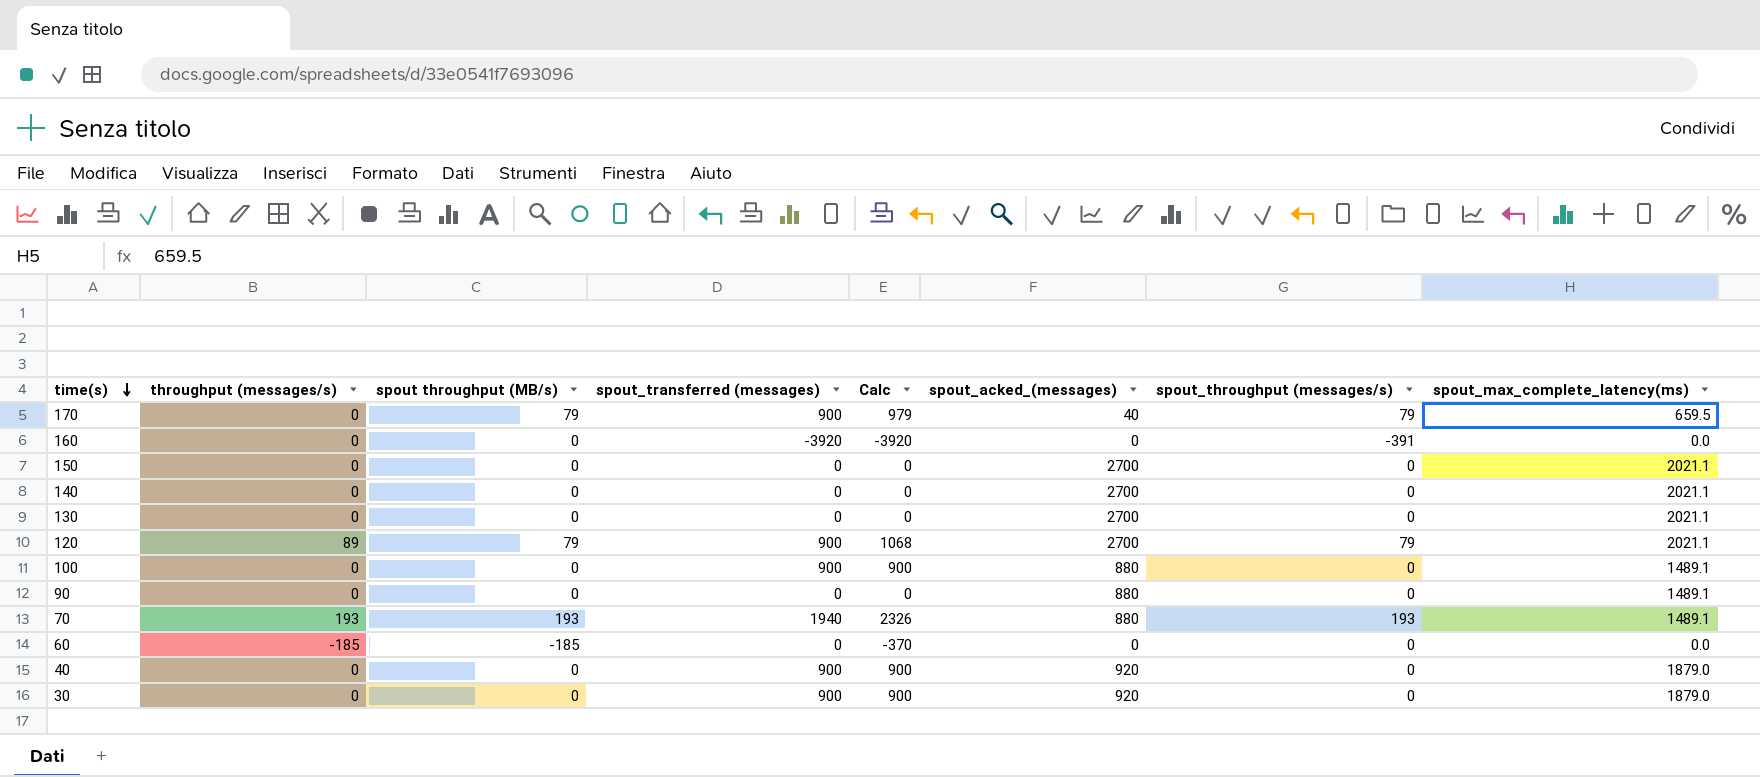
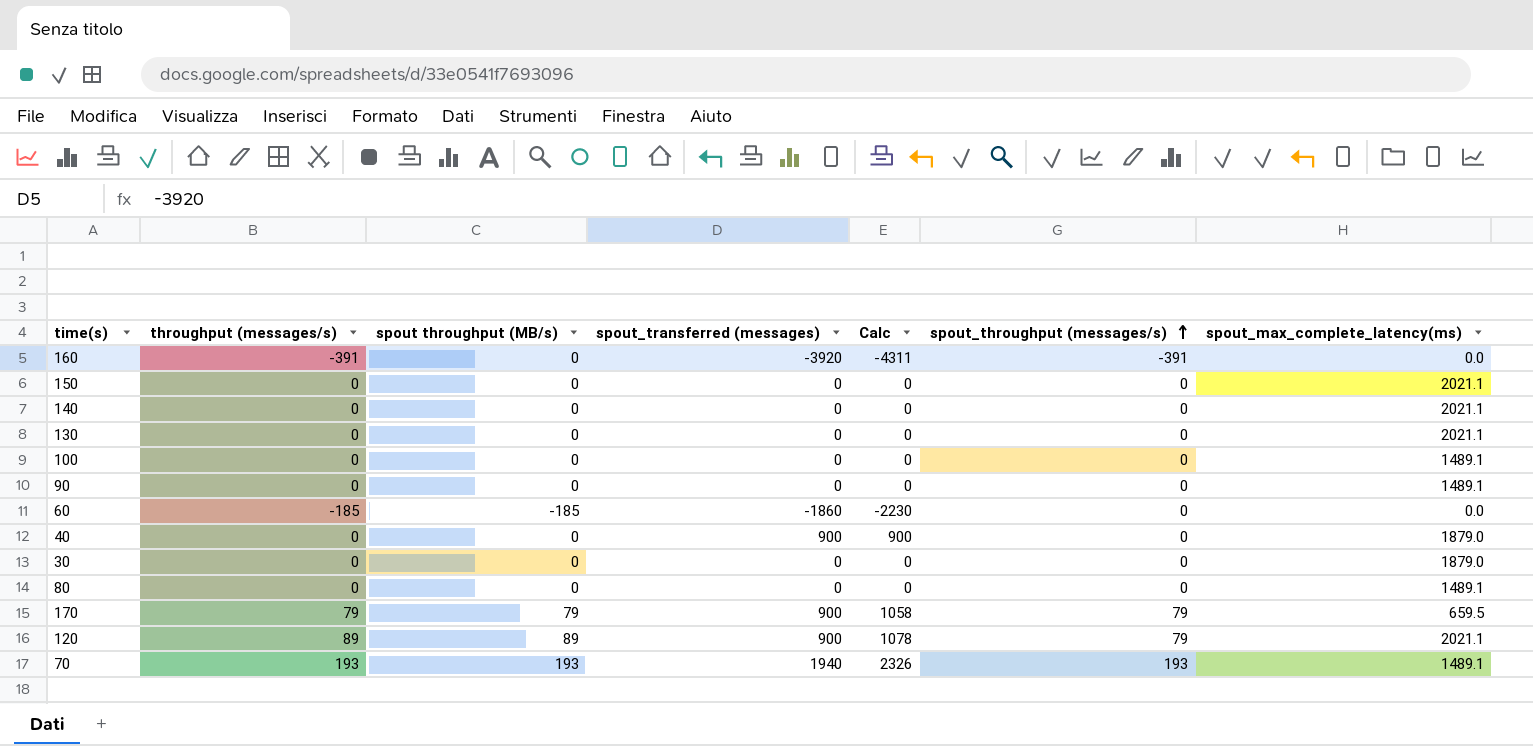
row order: time(s) descending -> spout_throughput (messages/s) ascending
column spout_acked_(messages) | position: 6 -> none
160 | throughput (messages/s): 0 -> -391
160 | Calc: -3920 -> -4311
100 | spout_transferred (messages): 900 -> 0
100 | Calc: 900 -> 0
60 | spout_transferred (messages): 0 -> -1860
60 | Calc: -370 -> -2230
30 | spout_transferred (messages): 900 -> 0
30 | Calc: 900 -> 0
row 80: none -> 0 | 0 | 0 | 0 | 0 | 1489.1
170 | throughput (messages/s): 0 -> 79
170 | Calc: 979 -> 1058
120 | spout throughput (MB/s): 79 -> 89
120 | Calc: 1068 -> 1078

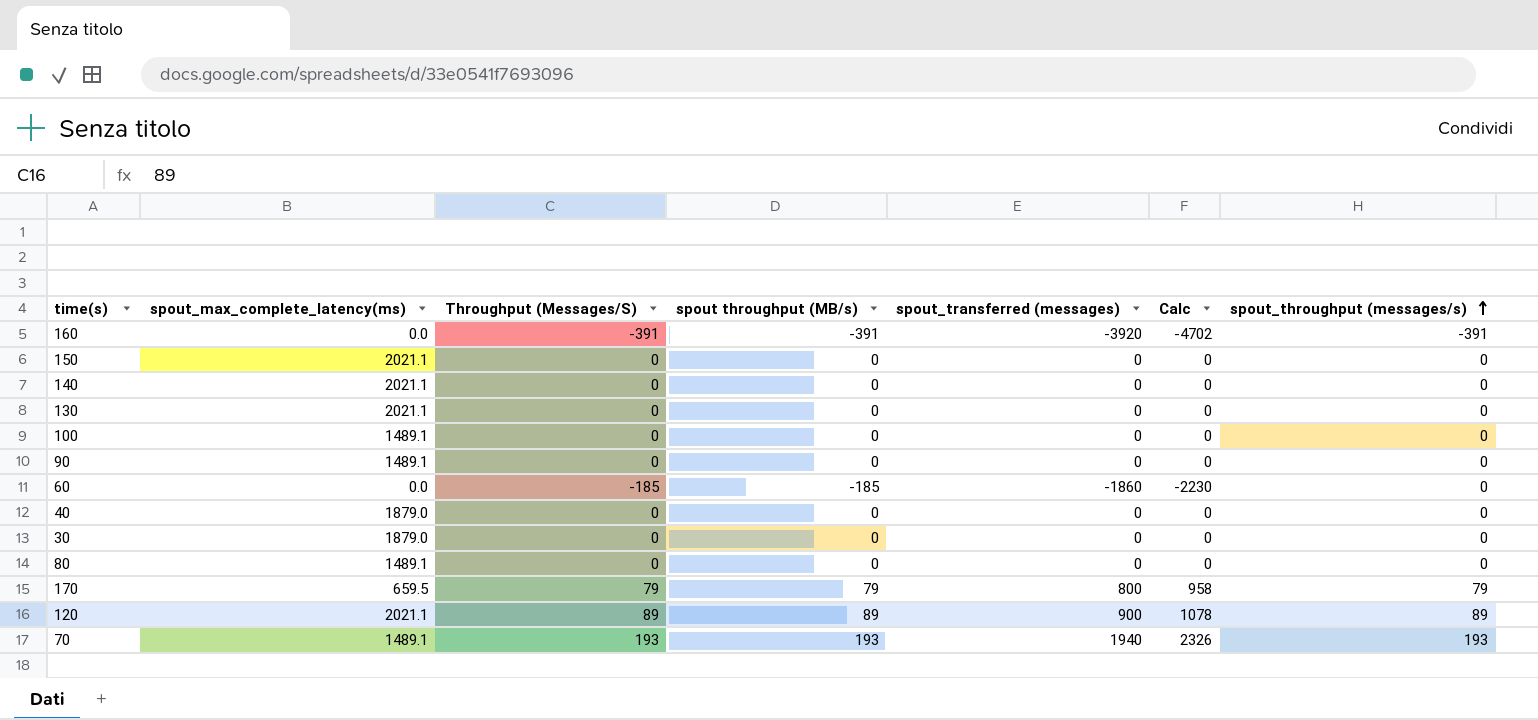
column spout_max_complete_latency(ms) | position: 7 -> 2
column name: throughput (messages/s) -> Throughput (Messages/S)
160 | spout throughput (MB/s): 0 -> -391
160 | Calc: -4311 -> -4702
40 | spout_transferred (messages): 900 -> 0
40 | Calc: 900 -> 0
170 | spout_transferred (messages): 900 -> 800
170 | Calc: 1058 -> 958
120 | spout_throughput (messages/s): 79 -> 89

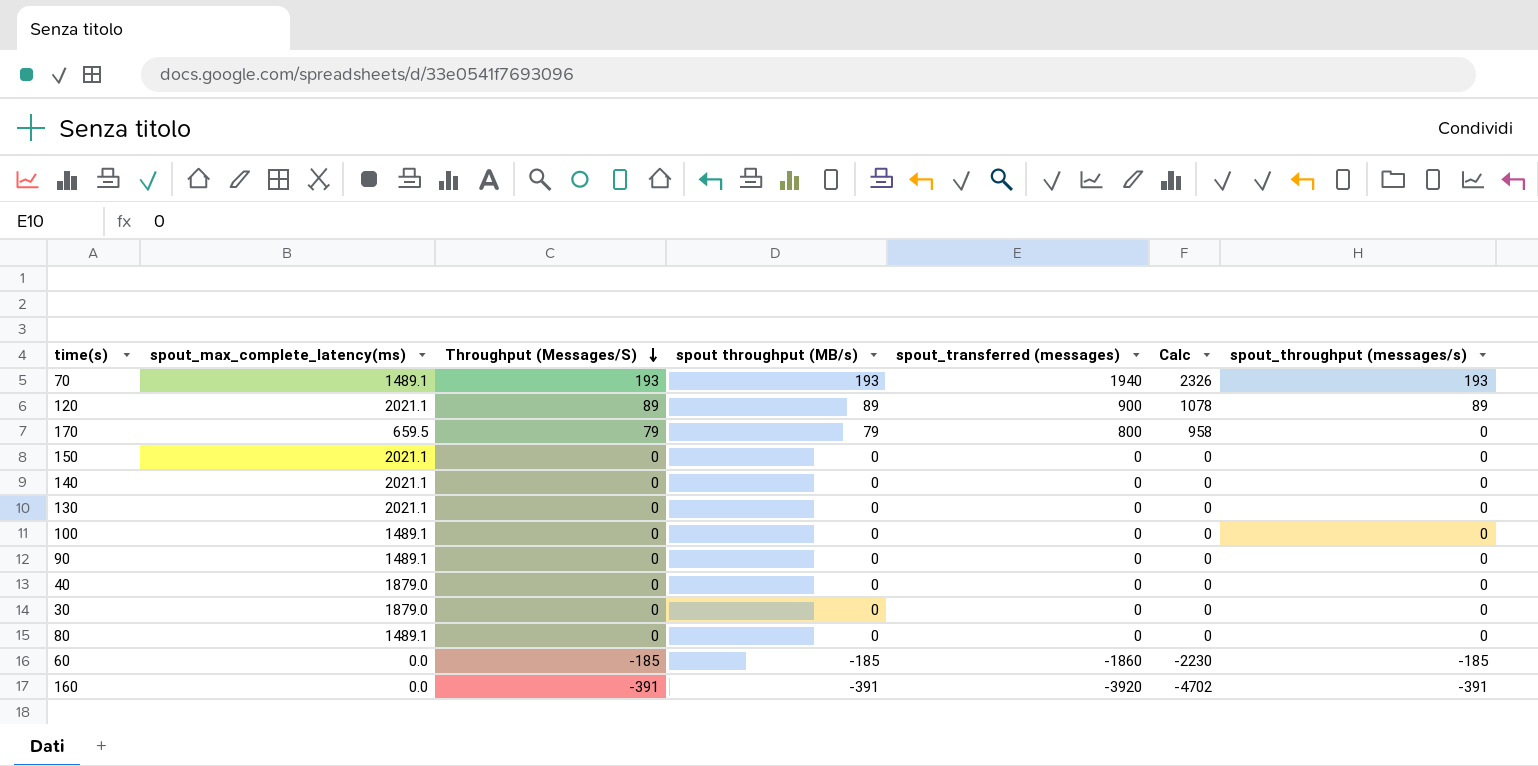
row order: spout_throughput (messages/s) ascending -> Throughput (Messages/S) descending
170 | spout_throughput (messages/s): 79 -> 0
60 | spout_throughput (messages/s): 0 -> -185

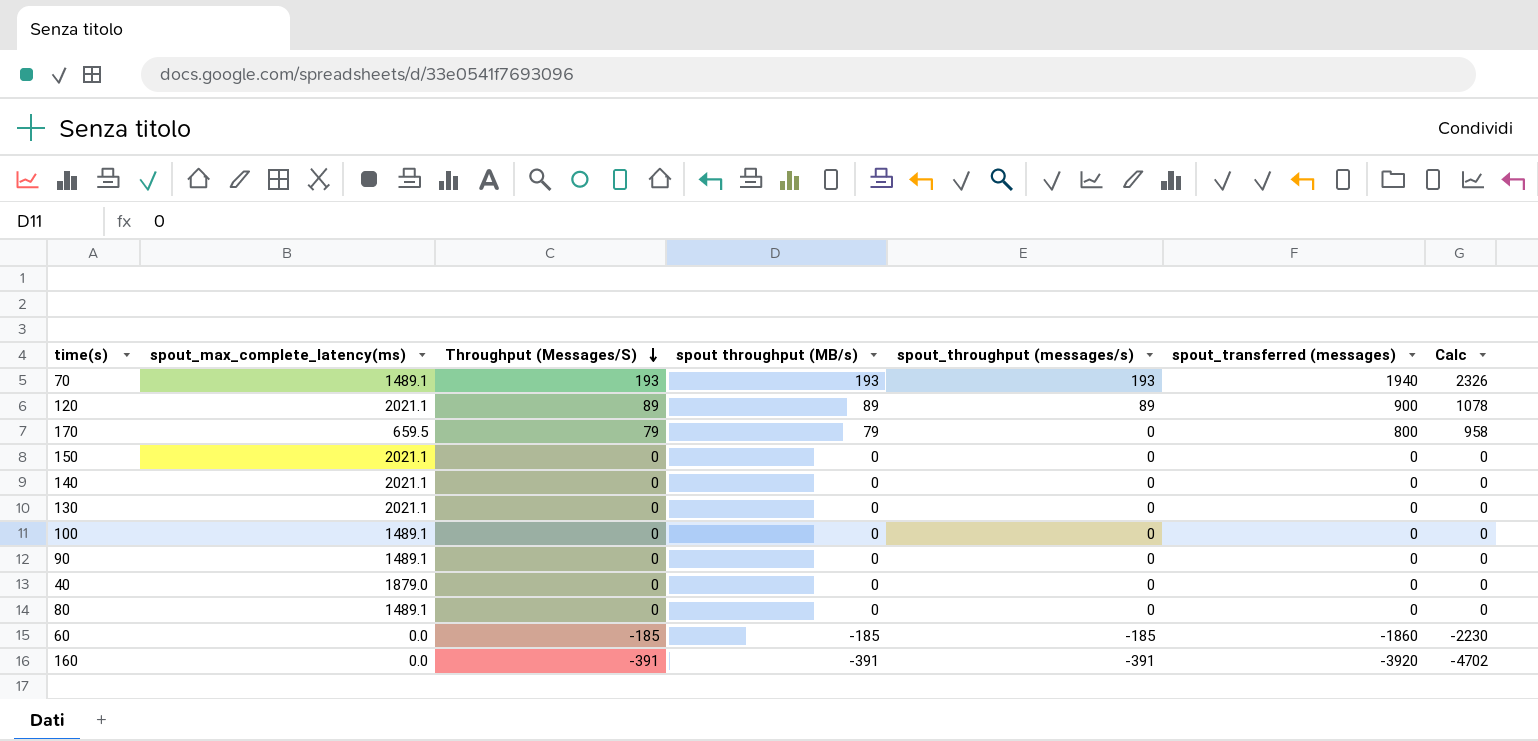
column spout_throughput (messages/s) | position: 7 -> 5
row 30: 1879.0 | 0 | 0 | 0 | 0 | 0 -> none

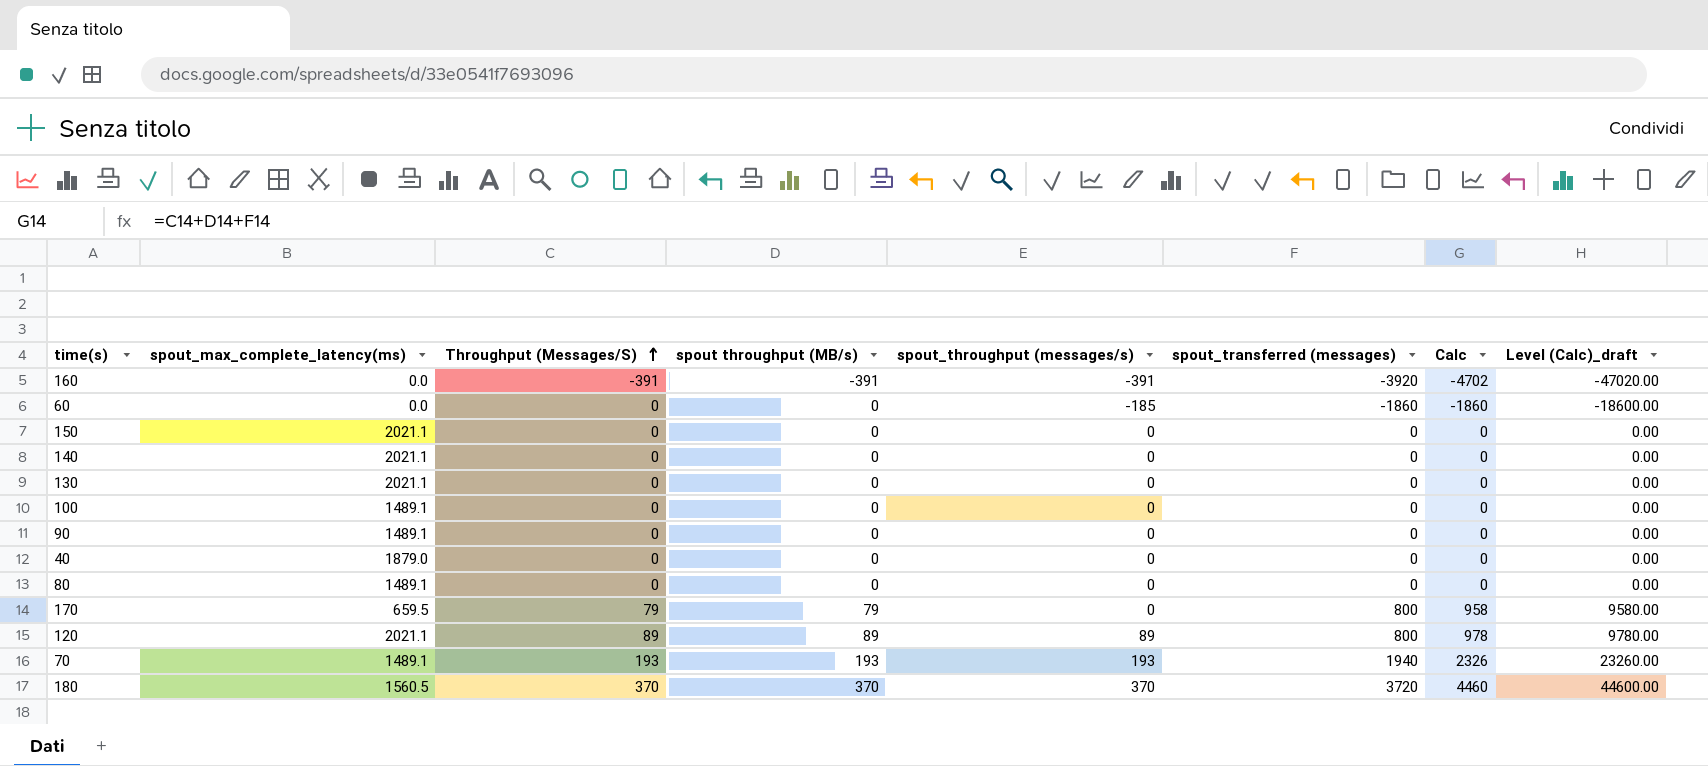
row order: Throughput (Messages/S) descending -> Throughput (Messages/S) ascending
column Level (Calc)_draft | formula: none -> [Calc] * 10
60 | Throughput (Messages/S): -185 -> 0
60 | spout throughput (MB/s): -185 -> 0
60 | Calc: -2230 -> -1860
120 | spout_transferred (messages): 900 -> 800
120 | Calc: 1078 -> 978
row 180: none -> 1560.5 | 370 | 370 | 370 | 3720 | 4460 | 44600.00

